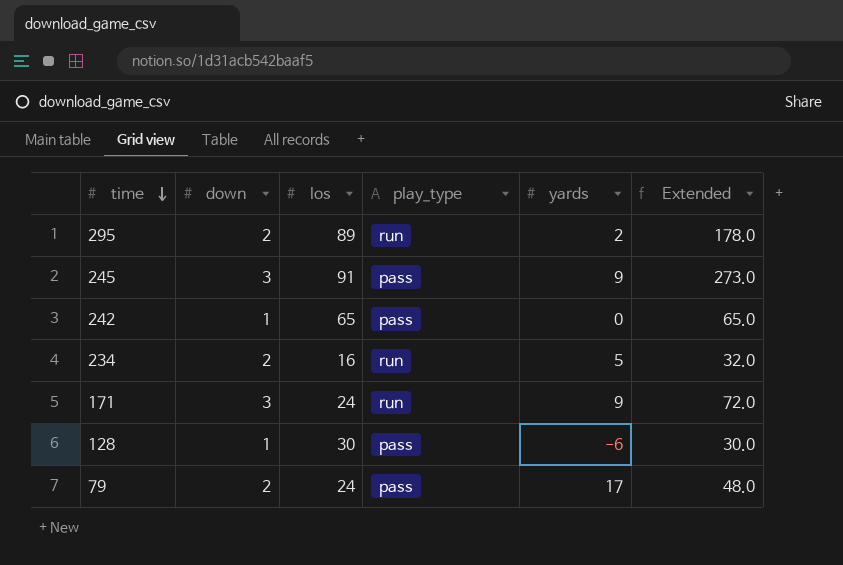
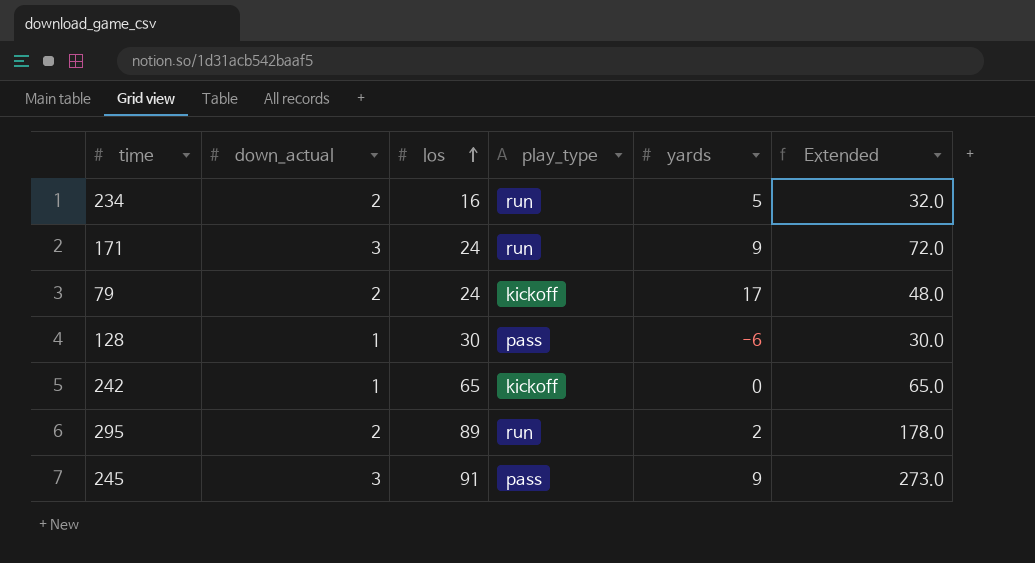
row order: time descending -> los ascending
column name: down -> down_actual
79 | play_type: pass -> kickoff
242 | play_type: pass -> kickoff

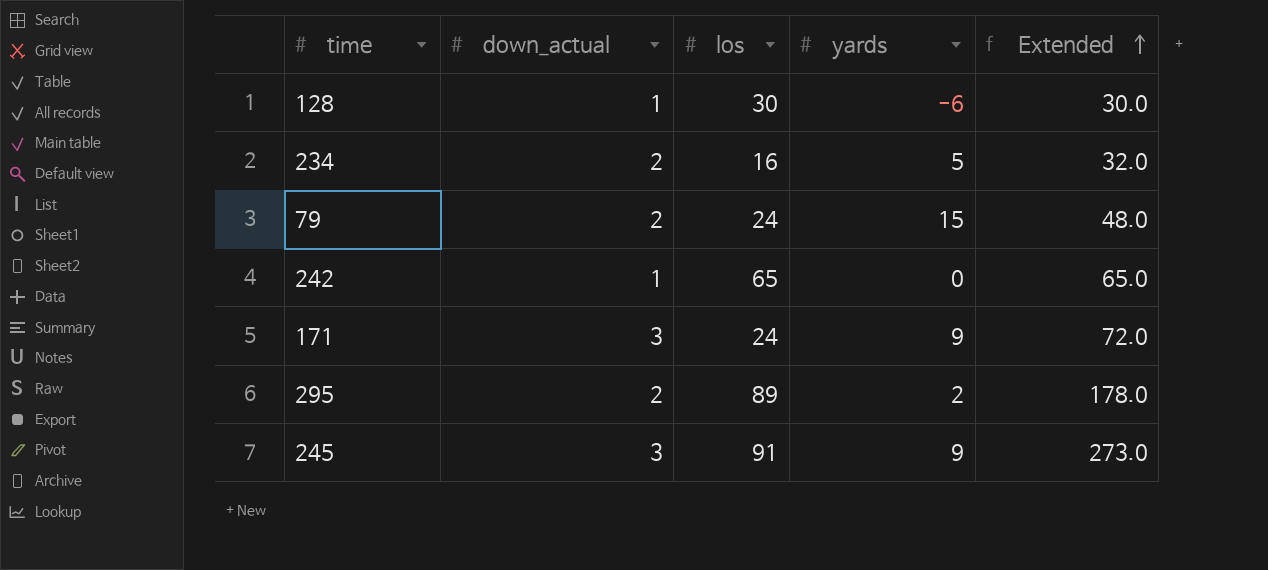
row order: los ascending -> Extended ascending
column play_type | position: 4 -> none
79 | yards: 17 -> 15

